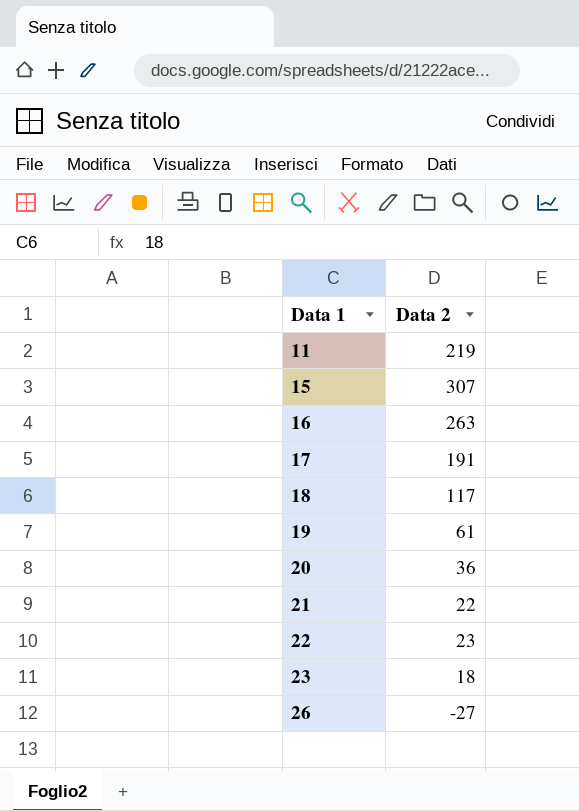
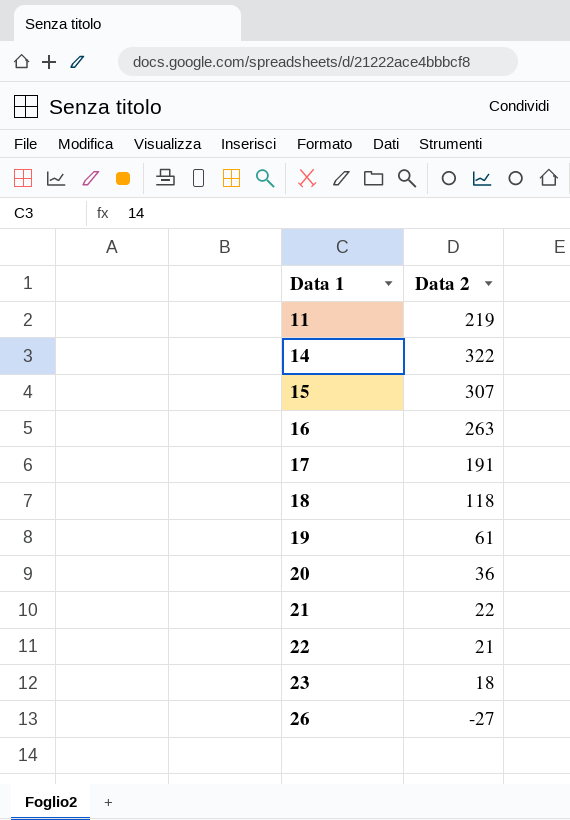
row 14: none -> 322
18 | Data 2: 117 -> 118
22 | Data 2: 23 -> 21

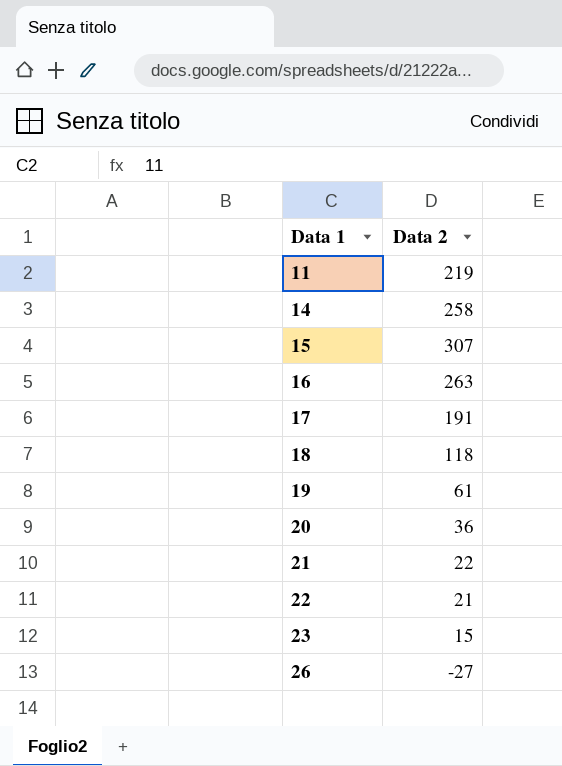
14 | Data 2: 322 -> 258
23 | Data 2: 18 -> 15

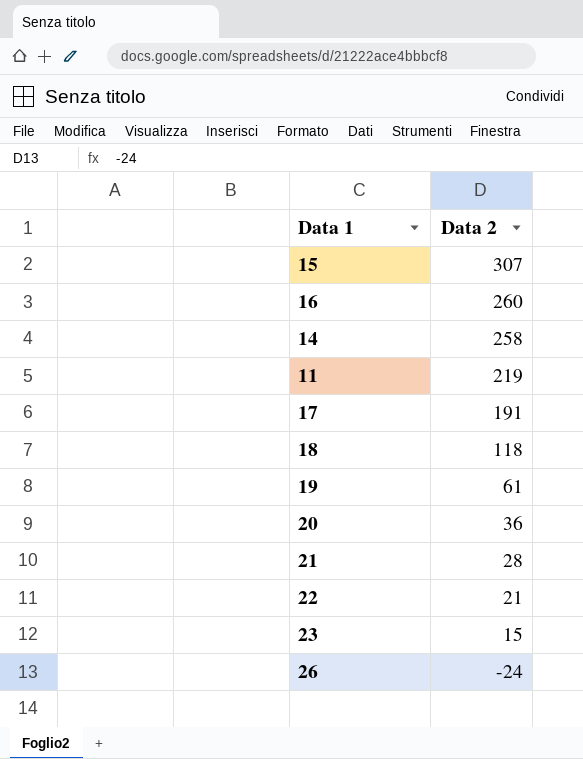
row order: Data 1 ascending -> Data 2 descending
16 | Data 2: 263 -> 260
21 | Data 2: 22 -> 28
26 | Data 2: -27 -> -24

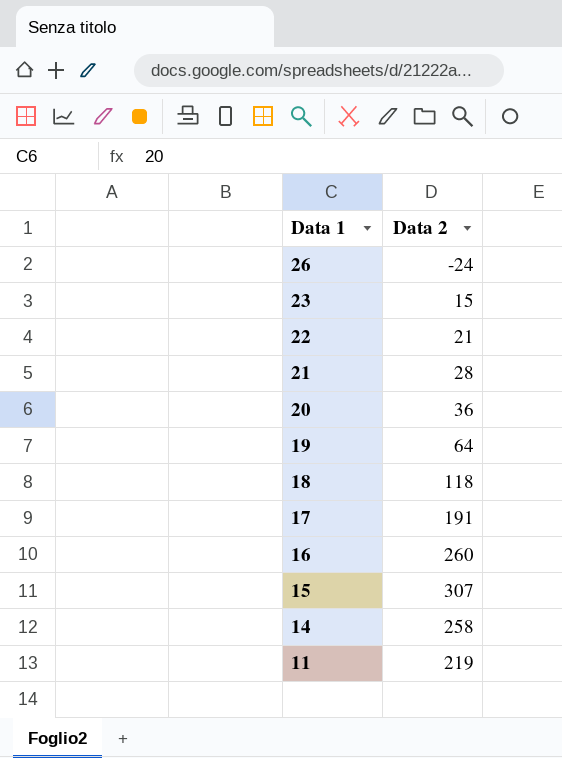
row order: Data 2 descending -> Data 1 descending
19 | Data 2: 61 -> 64

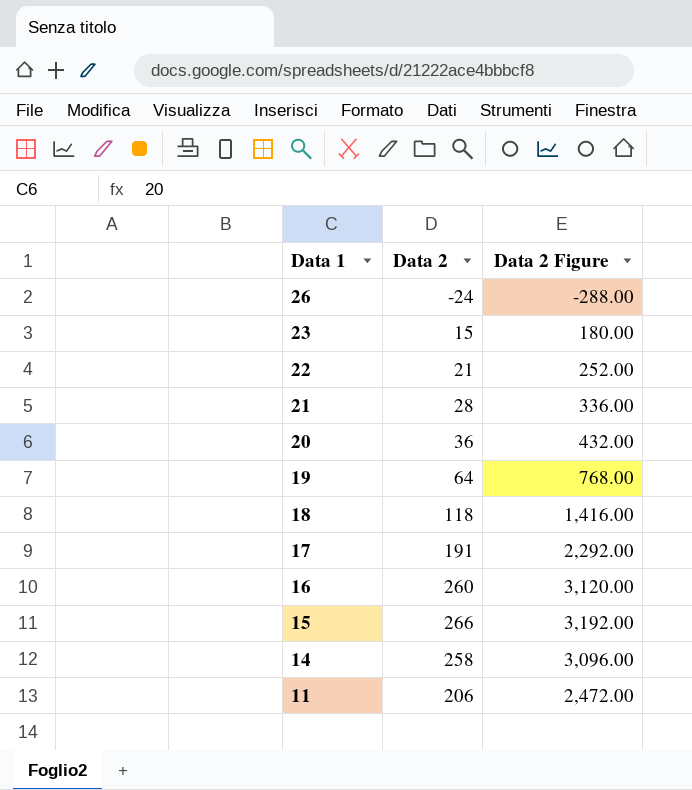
column Data 2 Figure | formula: none -> [Data 2] * 12
15 | Data 2: 307 -> 266
11 | Data 2: 219 -> 206

